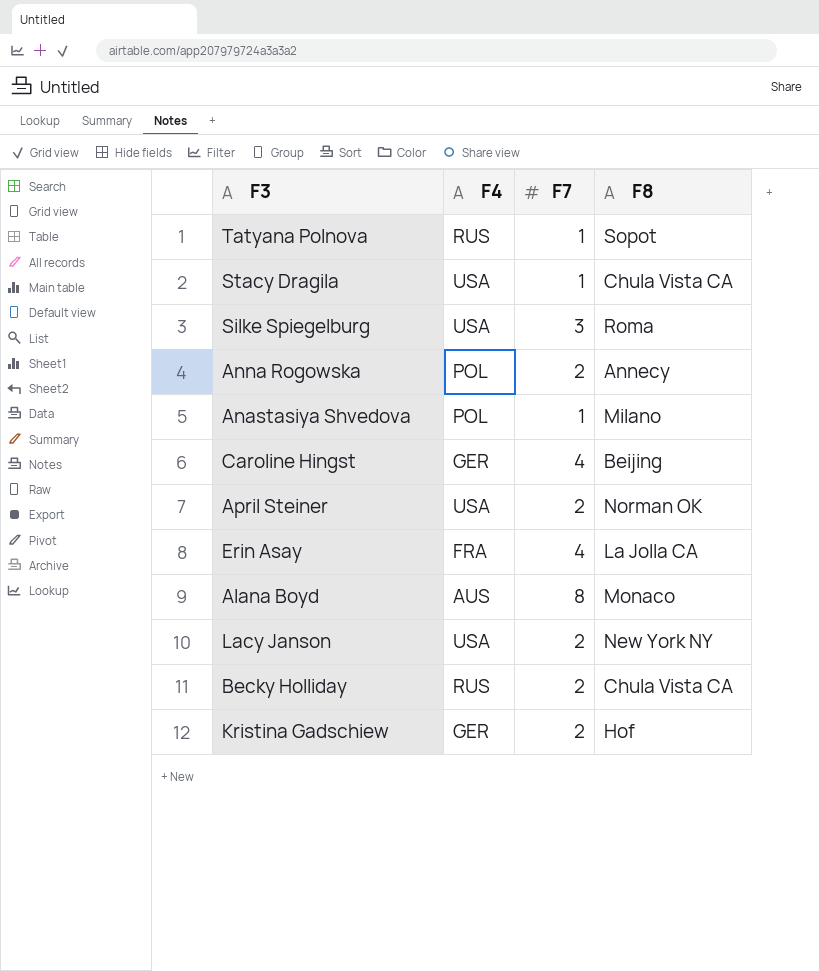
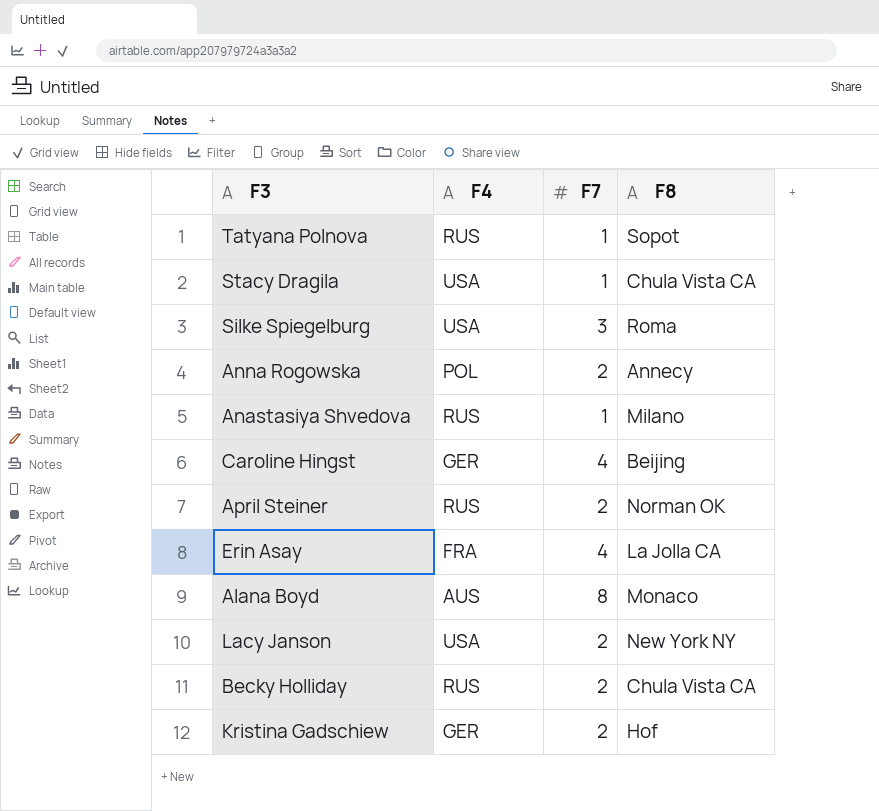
Anastasiya Shvedova | F4: POL -> RUS
April Steiner | F4: USA -> RUS

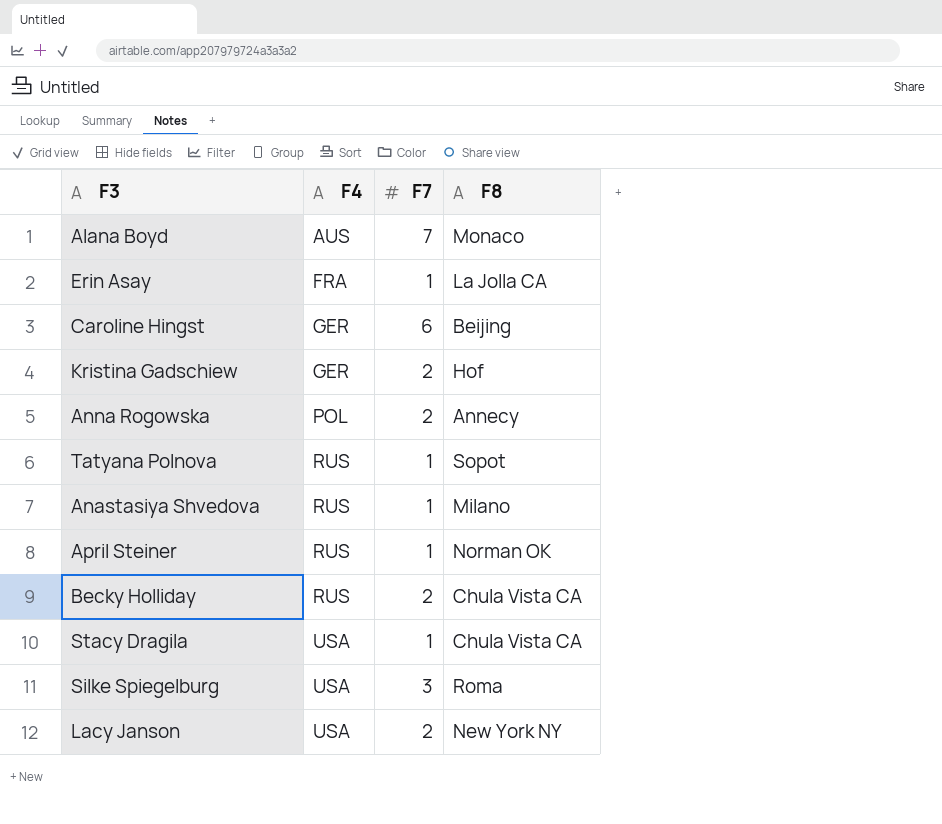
row order: none -> F4 ascending
Alana Boyd | F7: 8 -> 7
Erin Asay | F7: 4 -> 1
Caroline Hingst | F7: 4 -> 6
April Steiner | F7: 2 -> 1

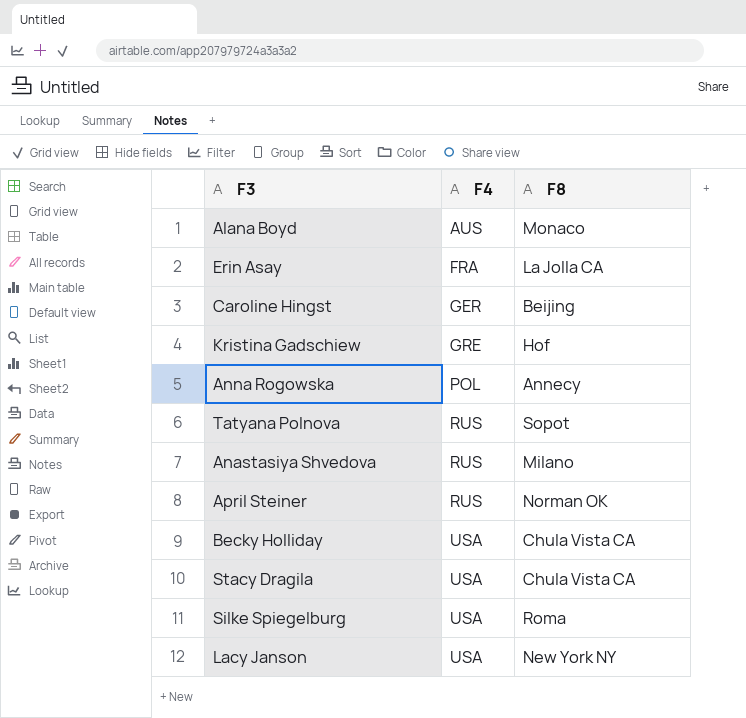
column F7 | position: 3 -> none
Kristina Gadschiew | F4: GER -> GRE
Becky Holliday | F4: RUS -> USA

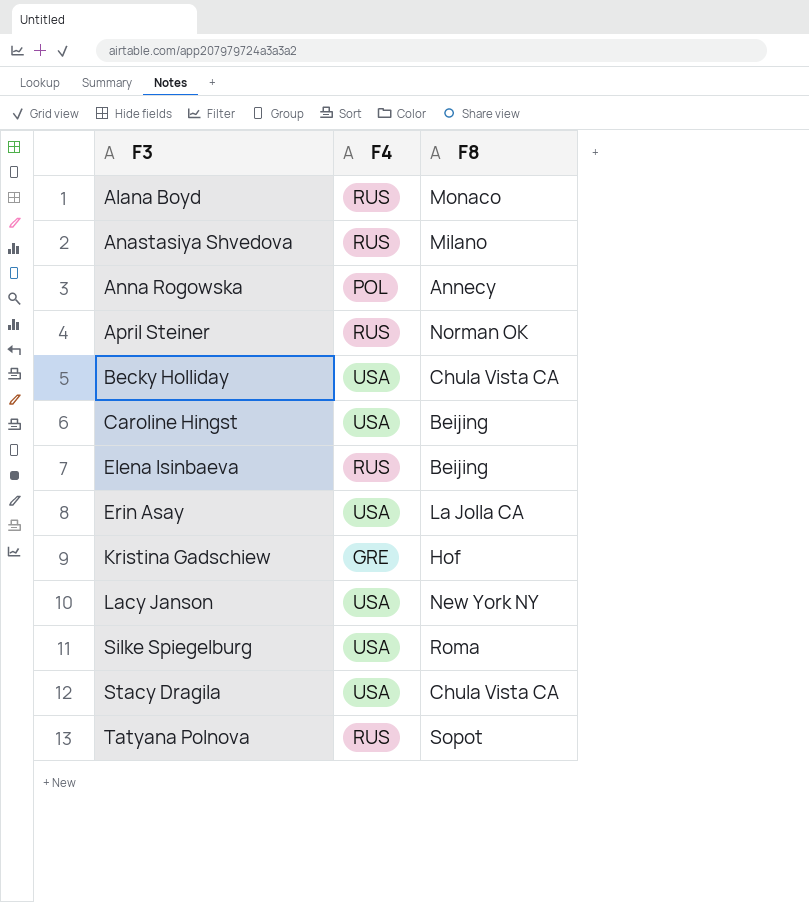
row order: F4 ascending -> F3 ascending
Alana Boyd | F4: AUS -> RUS
Caroline Hingst | F4: GER -> USA
row Elena Isinbaeva: none -> RUS | Beijing
Erin Asay | F4: FRA -> USA

